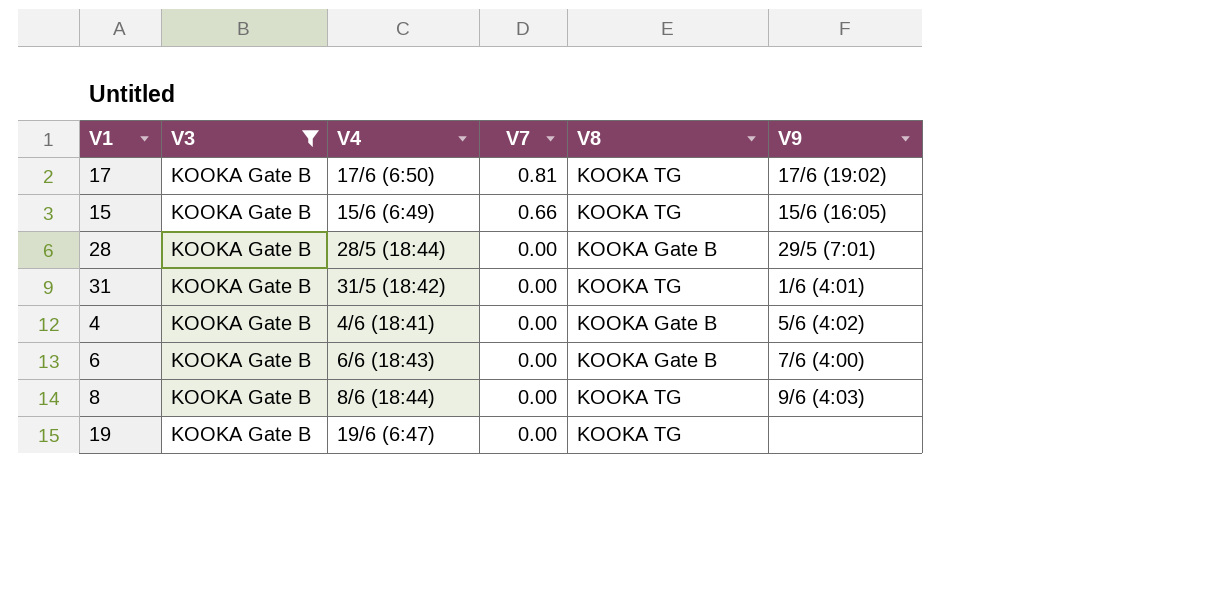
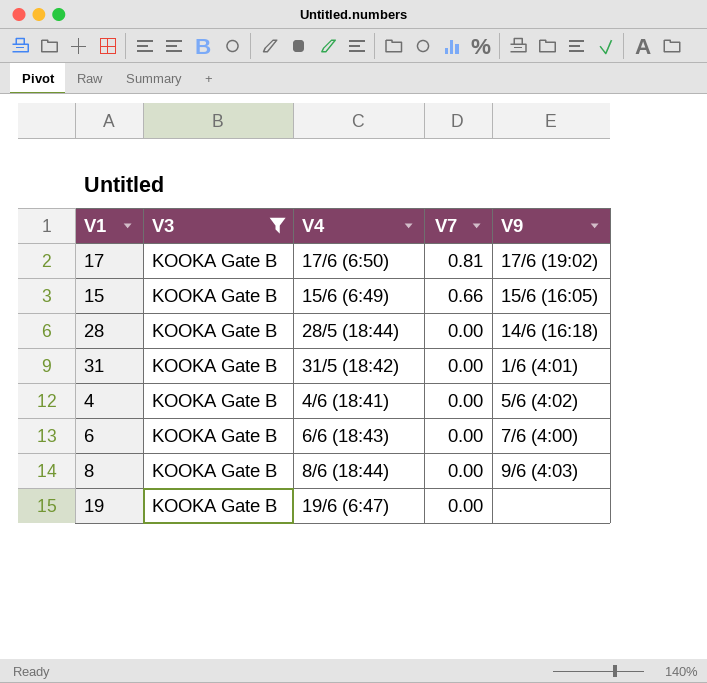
column V8 | position: 5 -> none
28 | V9: 29/5 (7:01) -> 14/6 (16:18)

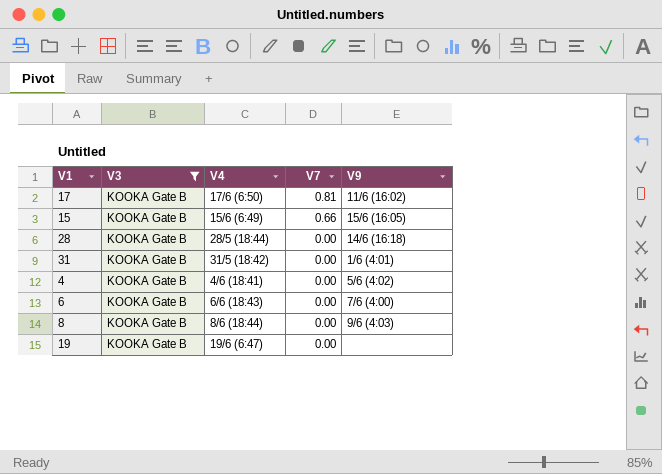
17 | V9: 17/6 (19:02) -> 11/6 (16:02)

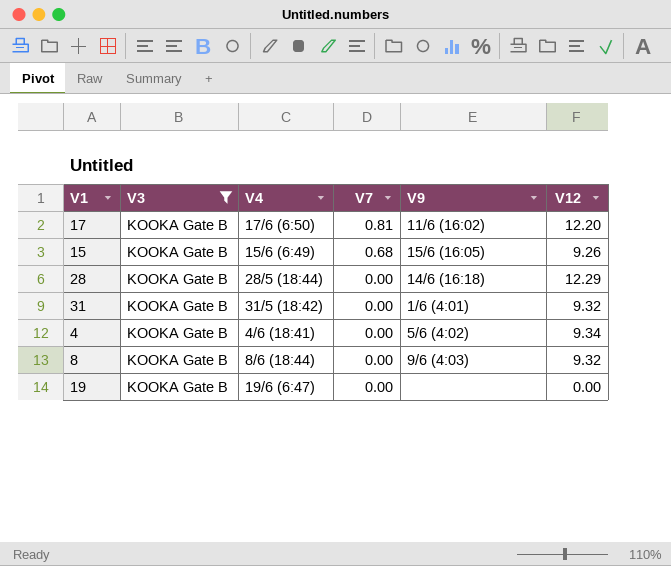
column V12 | position: none -> 6
row 6: KOOKA Gate B | 6/6 (18:43) | 0.00 | 7/6 (4:00) -> none
15 | V7: 0.66 -> 0.68

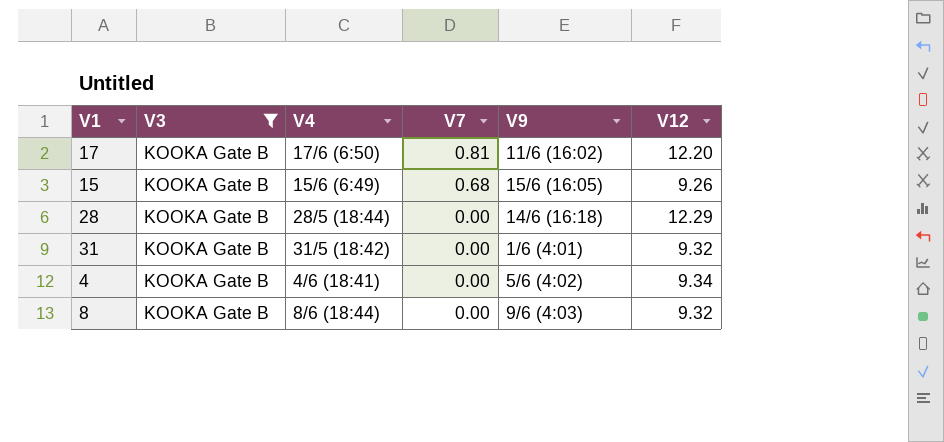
row 19: KOOKA Gate B | 19/6 (6:47) | 0.00 | none | 0.00 -> none

